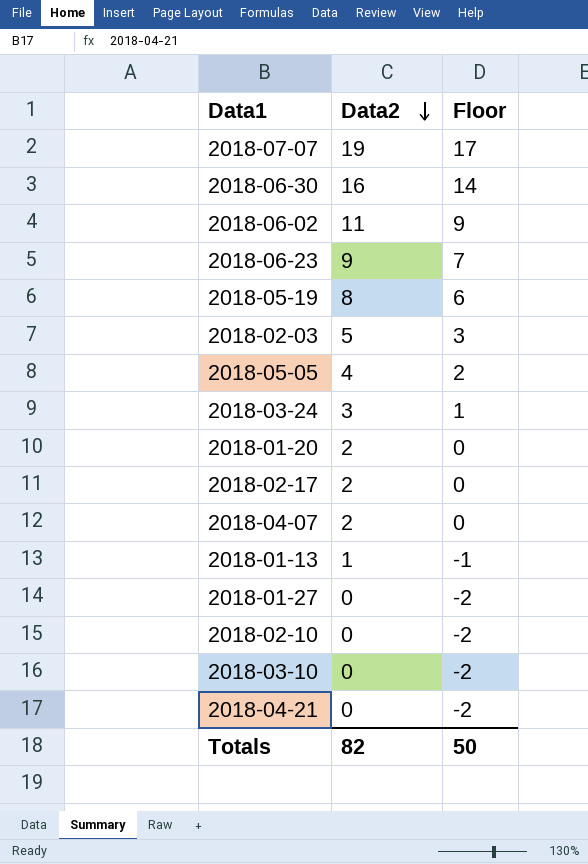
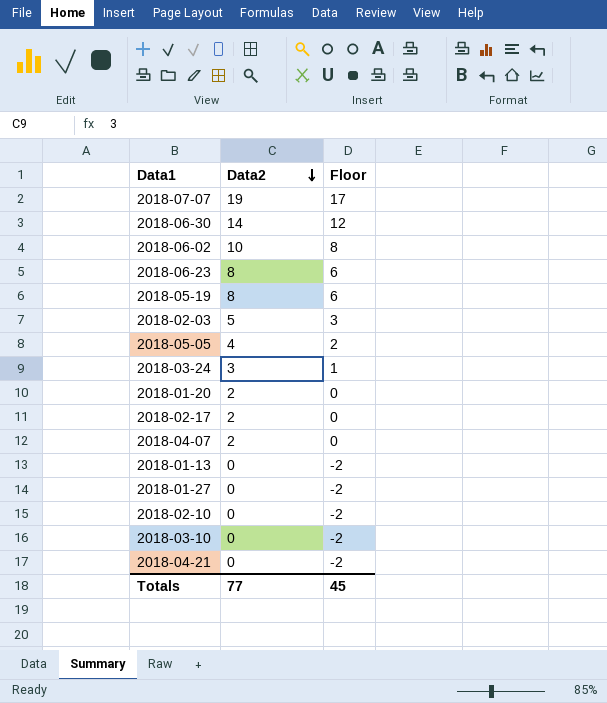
2018-06-30 | Data2: 16 -> 14
2018-06-30 | Floor: 14 -> 12
2018-06-02 | Data2: 11 -> 10
2018-06-02 | Floor: 9 -> 8
2018-06-23 | Data2: 9 -> 8
2018-06-23 | Floor: 7 -> 6
2018-01-13 | Data2: 1 -> 0
2018-01-13 | Floor: -1 -> -2
Totals | Data2: 82 -> 77
Totals | Floor: 50 -> 45

